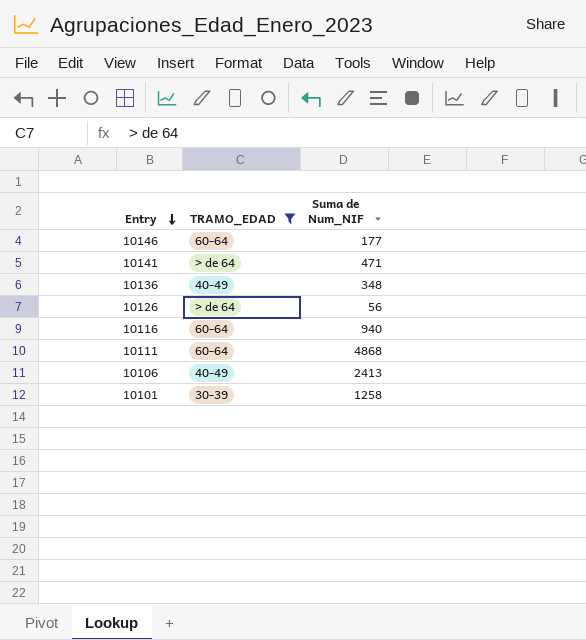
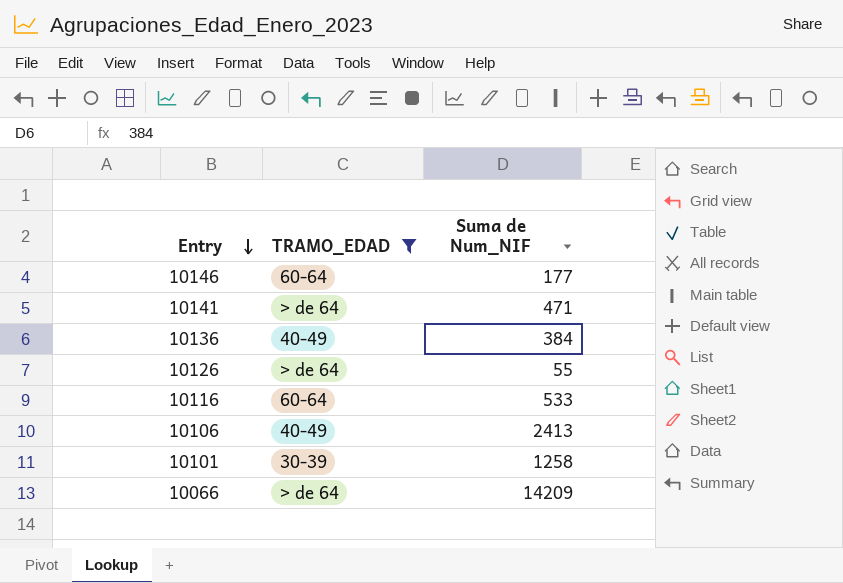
row 10111: 60-64 | 4868 -> none
10136 | Suma de Num_NIF: 348 -> 384
10126 | Suma de Num_NIF: 56 -> 55
10116 | Suma de Num_NIF: 940 -> 533
row 10066: none -> > de 64 | 14209

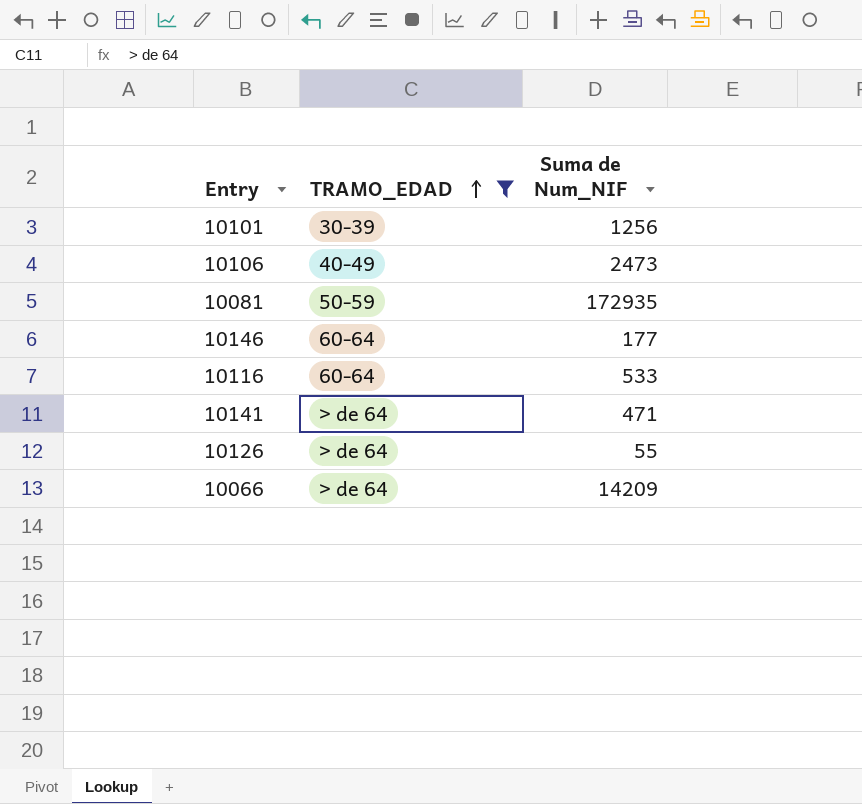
row order: Entry descending -> TRAMO_EDAD ascending
row 10136: 40-49 | 384 -> none
10101 | Suma de Num_NIF: 1258 -> 1256
10106 | Suma de Num_NIF: 2413 -> 2473
row 10081: none -> 50-59 | 172935

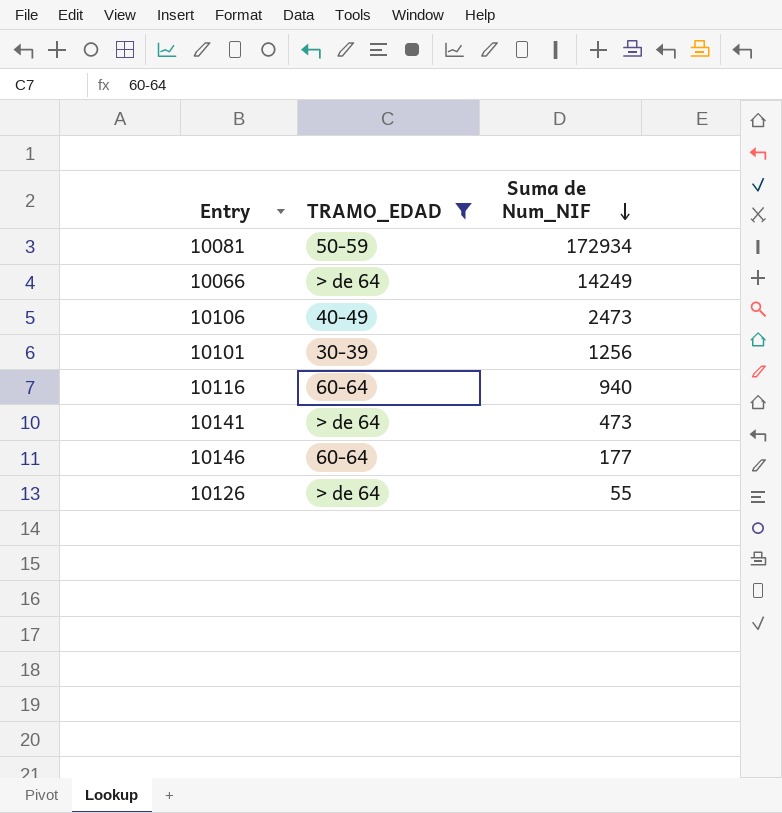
row order: TRAMO_EDAD ascending -> Suma de Num_NIF descending
10081 | Suma de Num_NIF: 172935 -> 172934
10066 | Suma de Num_NIF: 14209 -> 14249
10116 | Suma de Num_NIF: 533 -> 940
10141 | Suma de Num_NIF: 471 -> 473

